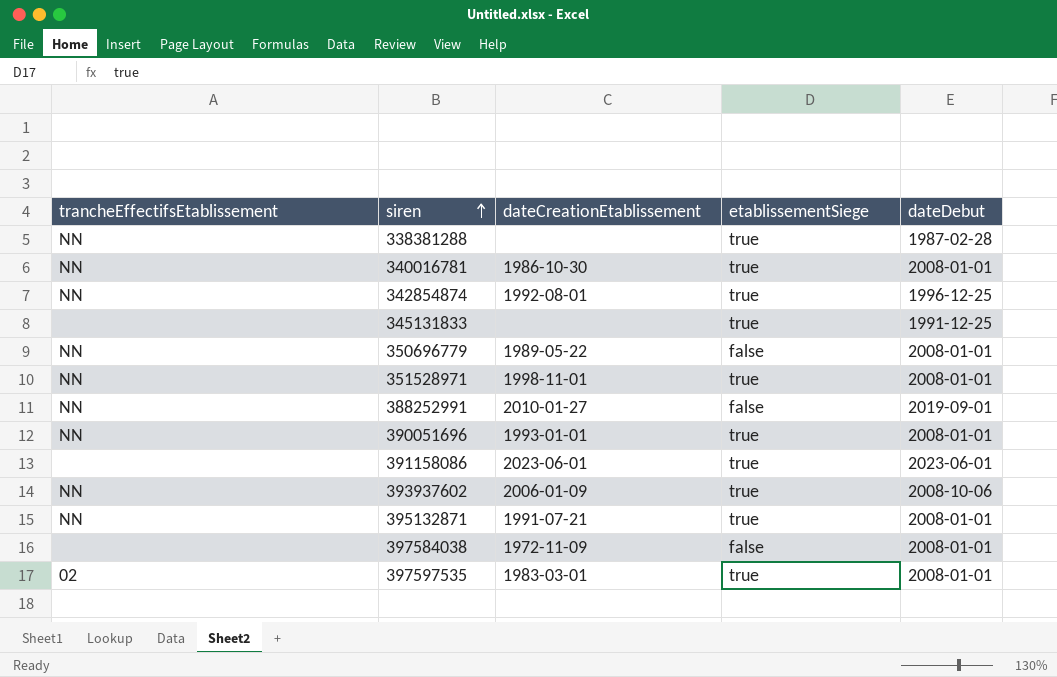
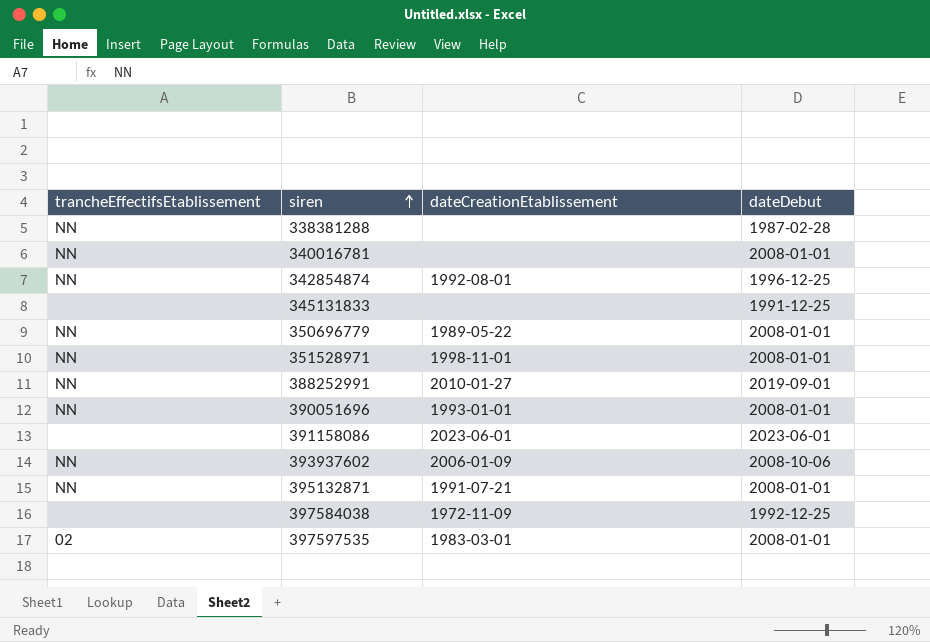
column etablissementSiege | position: 4 -> none
340016781 | dateCreationEtablissement: 1986-10-30 -> none
397584038 | dateDebut: 2008-01-01 -> 1992-12-25

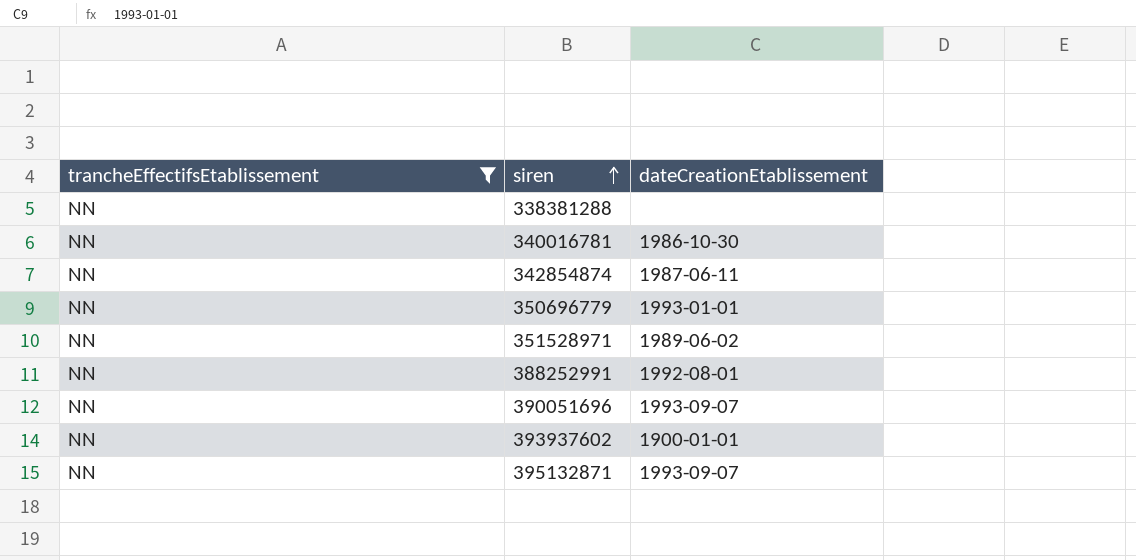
filter: none -> trancheEffectifsEtablissement = NN
column dateDebut | position: 4 -> none
340016781 | dateCreationEtablissement: none -> 1986-10-30
342854874 | dateCreationEtablissement: 1992-08-01 -> 1987-06-11
350696779 | dateCreationEtablissement: 1989-05-22 -> 1993-01-01
351528971 | dateCreationEtablissement: 1998-11-01 -> 1989-06-02
388252991 | dateCreationEtablissement: 2010-01-27 -> 1992-08-01
390051696 | dateCreationEtablissement: 1993-01-01 -> 1993-09-07
393937602 | dateCreationEtablissement: 2006-01-09 -> 1900-01-01
395132871 | dateCreationEtablissement: 1991-07-21 -> 1993-09-07

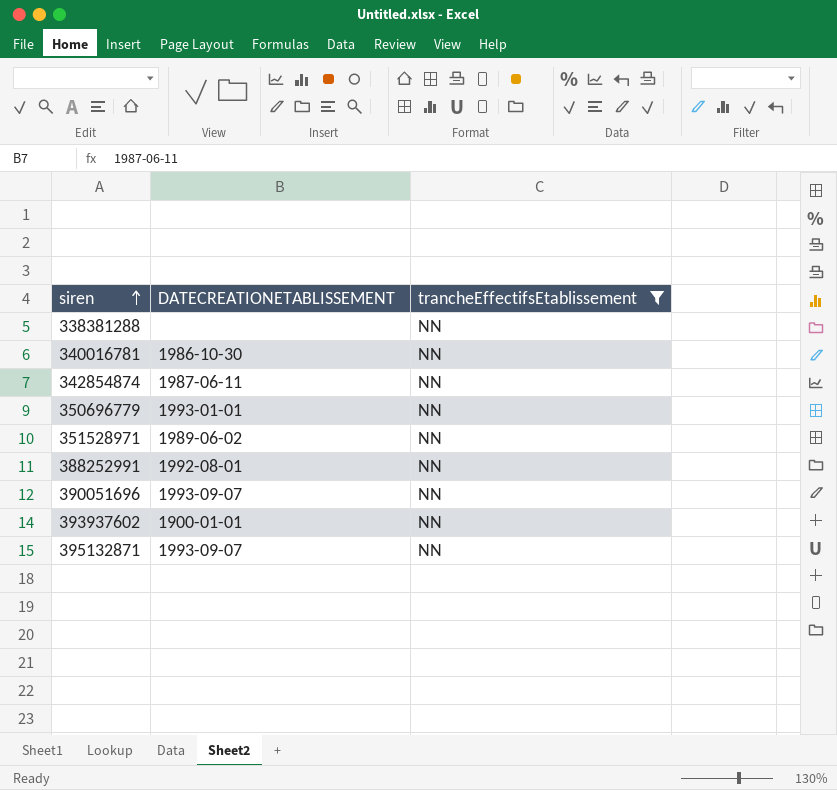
column name: dateCreationEtablissement -> DATECREATIONETABLISSEMENT
column trancheEffectifsEtablissement | position: 1 -> 3

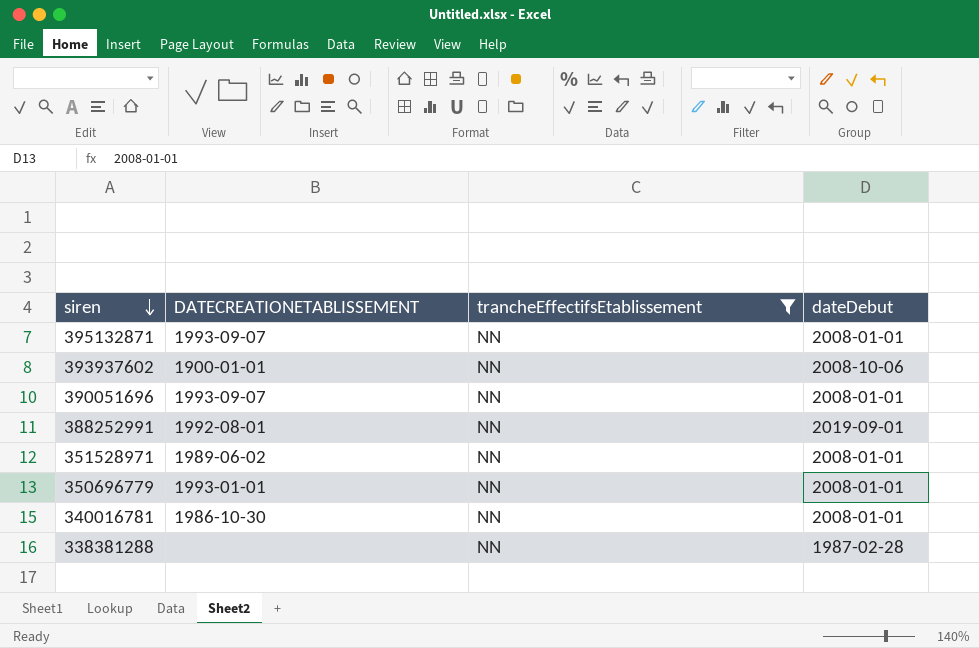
row order: siren ascending -> siren descending
column dateDebut | position: none -> 4
row 342854874: 1987-06-11 | NN -> none

